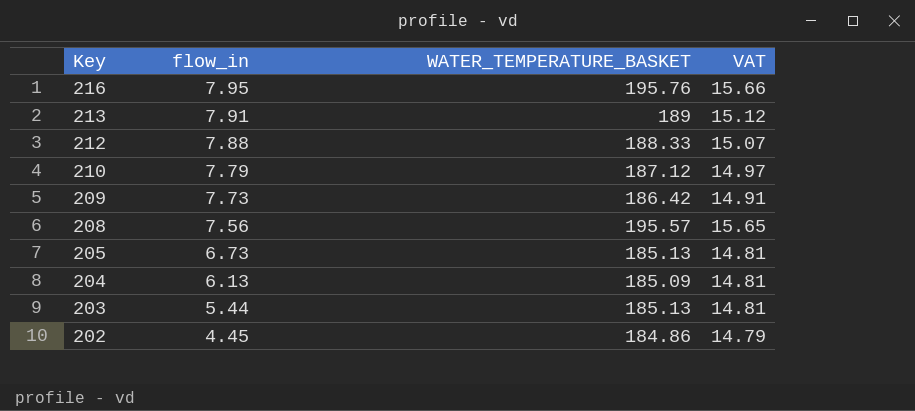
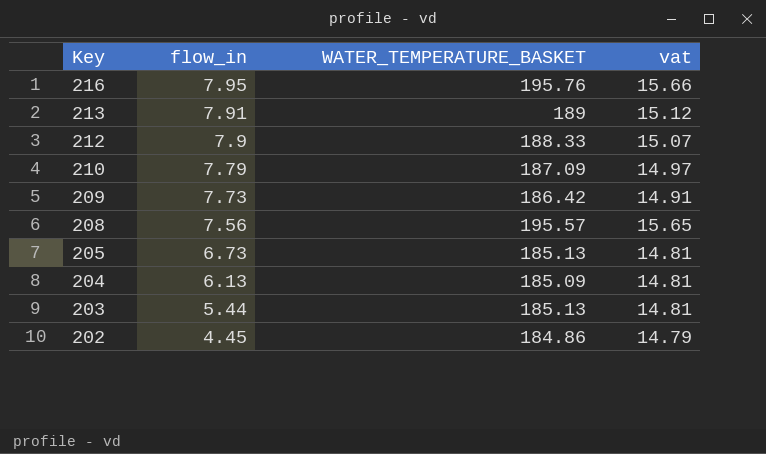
column name: VAT -> vat
212 | flow_in: 7.88 -> 7.9
210 | WATER_TEMPERATURE_BASKET: 187.12 -> 187.09

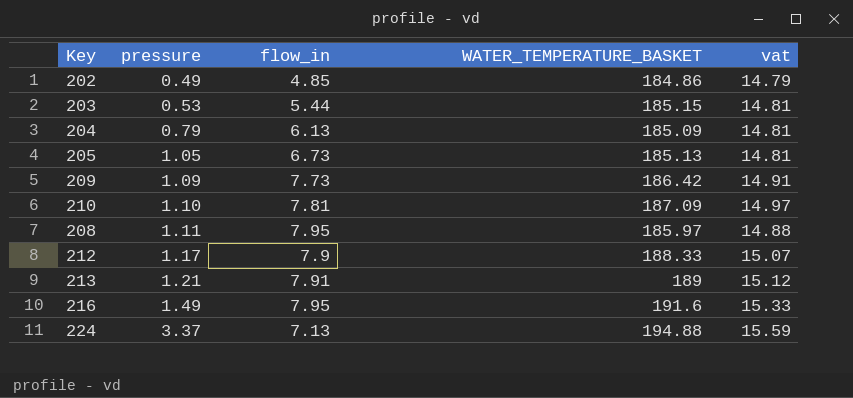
row order: Key descending -> pressure ascending
column pressure | position: none -> 2
202 | flow_in: 4.45 -> 4.85
203 | WATER_TEMPERATURE_BASKET: 185.13 -> 185.15
210 | flow_in: 7.79 -> 7.81
208 | flow_in: 7.56 -> 7.95
208 | WATER_TEMPERATURE_BASKET: 195.57 -> 185.97
208 | vat: 15.65 -> 14.88
216 | WATER_TEMPERATURE_BASKET: 195.76 -> 191.6
216 | vat: 15.66 -> 15.33
row 224: none -> 3.37 | 7.13 | 194.88 | 15.59

